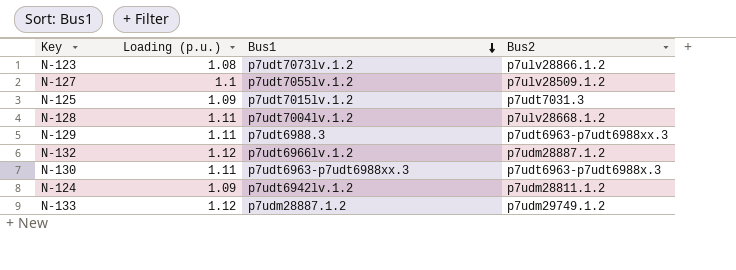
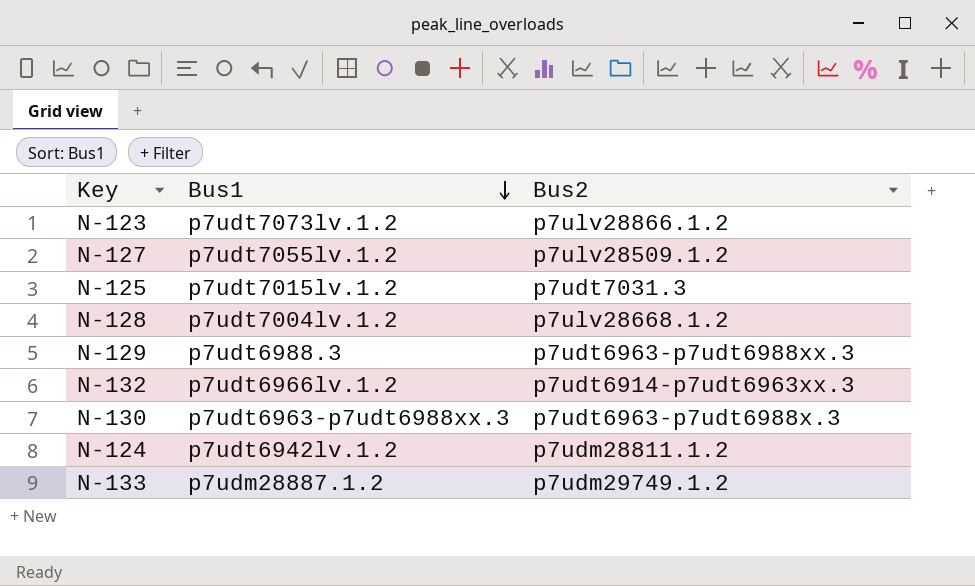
column Loading (p.u.) | position: 2 -> none
N-132 | Bus2: p7udm28887.1.2 -> p7udt6914-p7udt6963xx.3

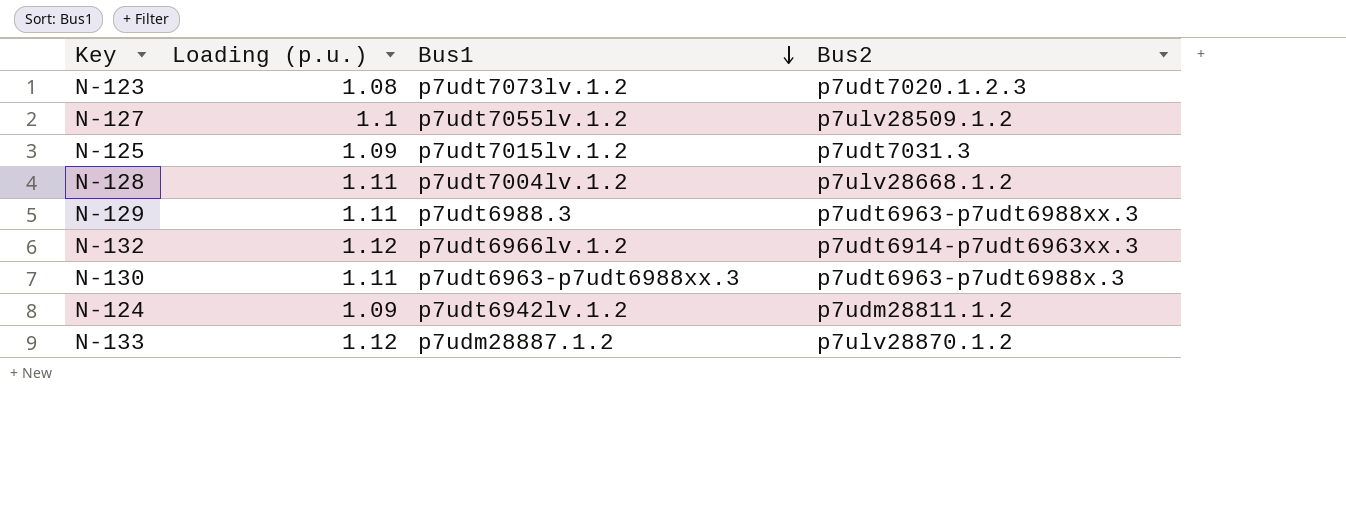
column Loading (p.u.) | position: none -> 2
N-123 | Bus2: p7ulv28866.1.2 -> p7udt7020.1.2.3
N-133 | Bus2: p7udm29749.1.2 -> p7ulv28870.1.2

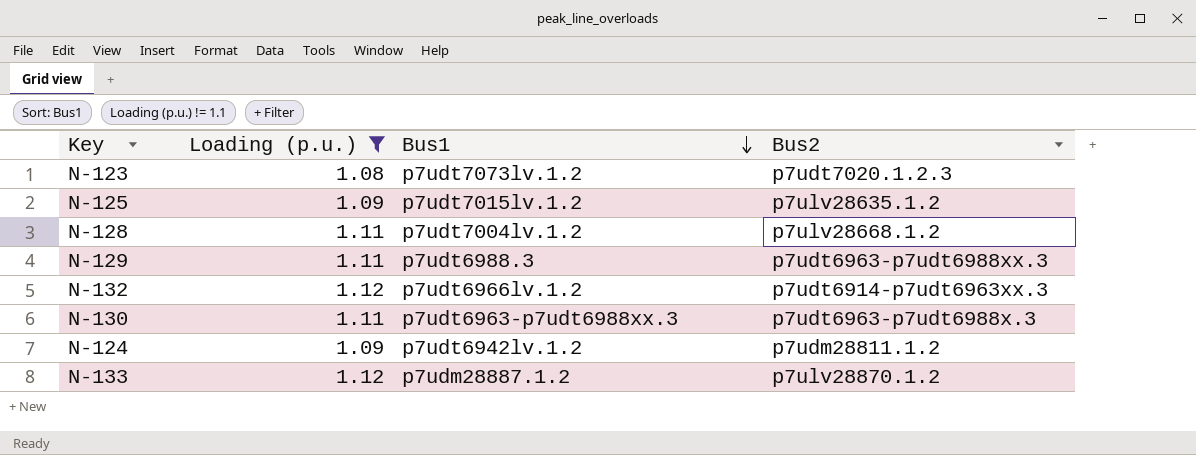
filter: none -> Loading (p.u.) != 1.1
N-125 | Bus2: p7udt7031.3 -> p7ulv28635.1.2

